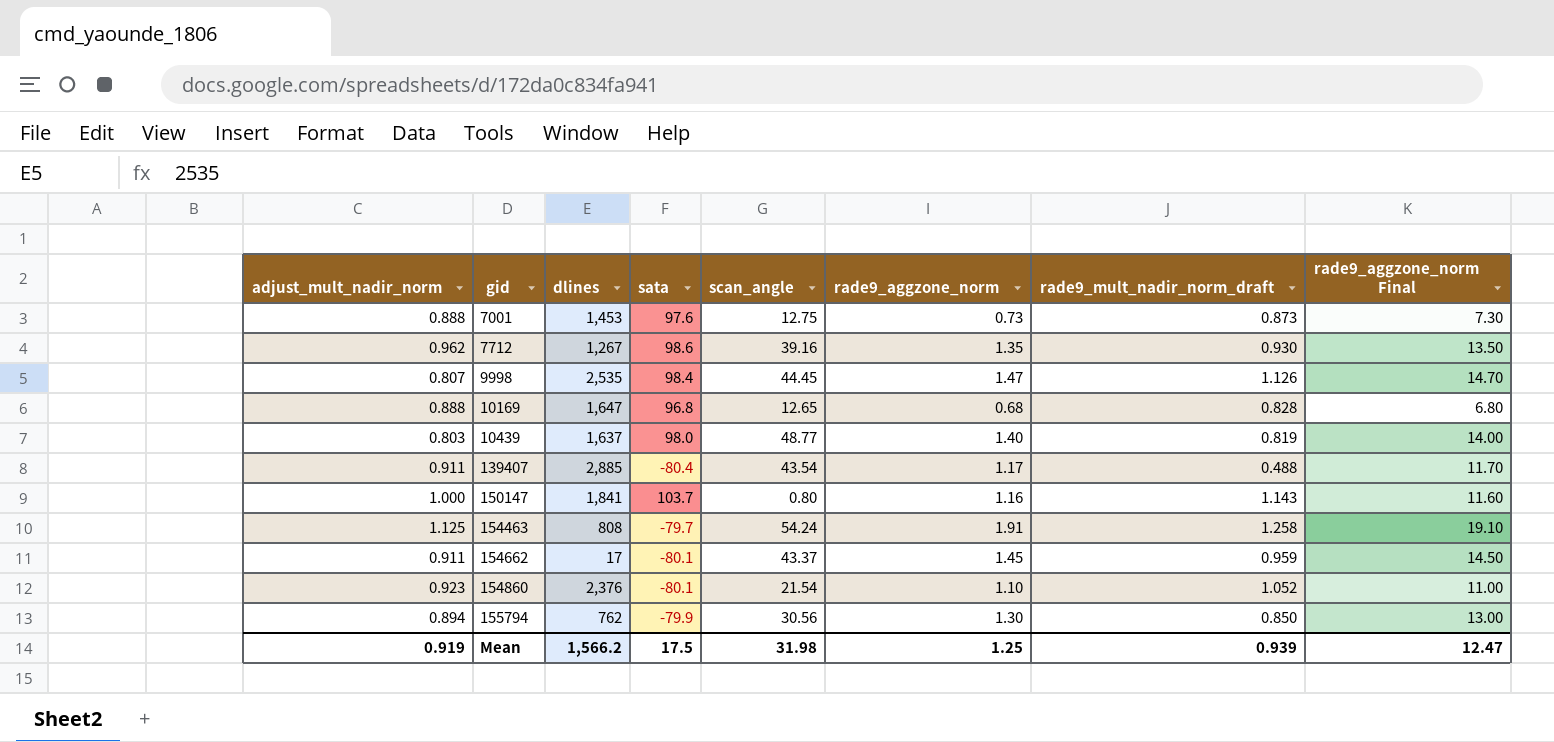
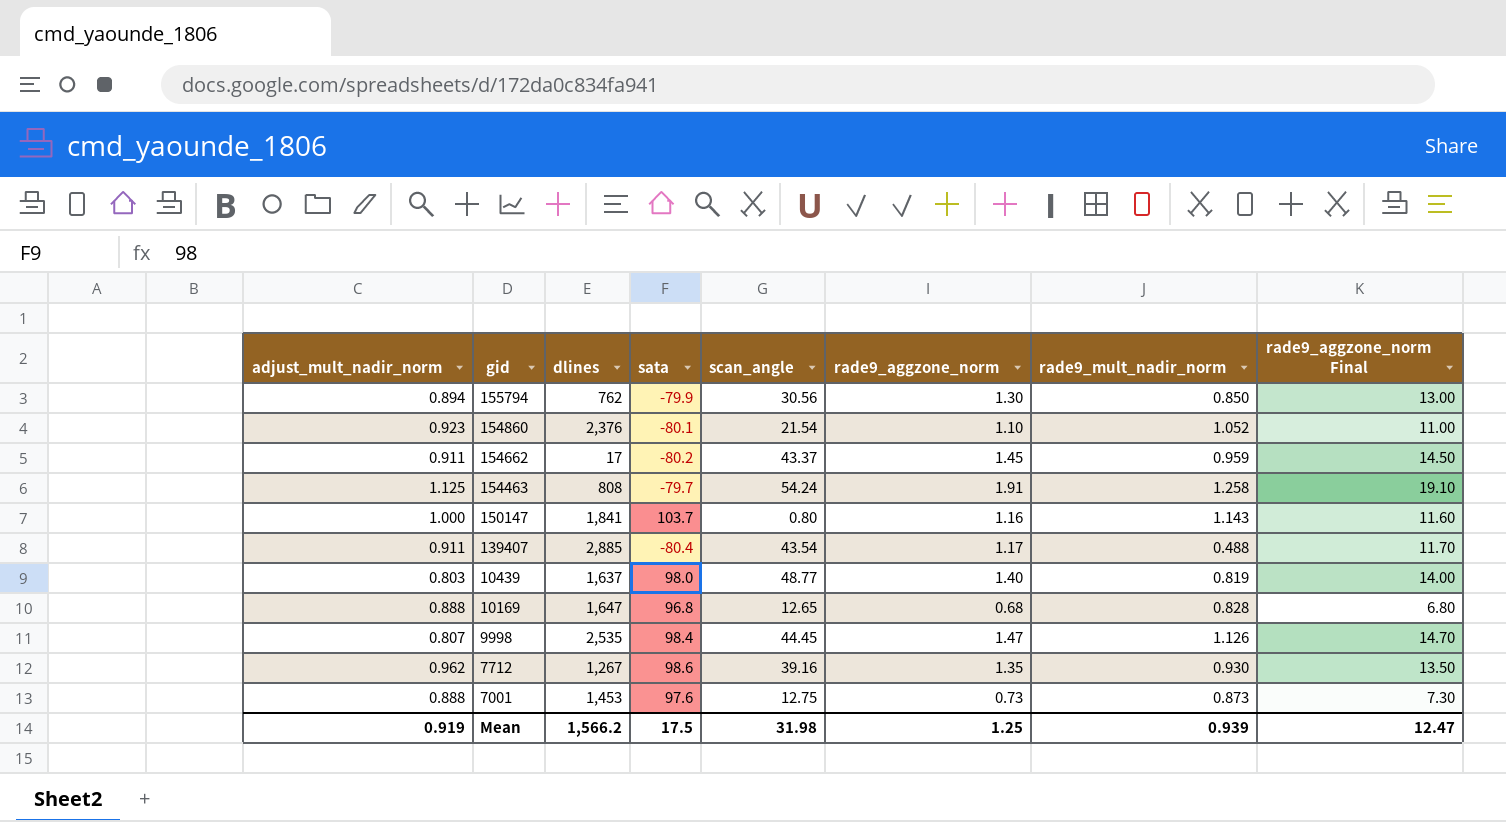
row order: gid ascending -> gid descending
column name: rade9_mult_nadir_norm_draft -> rade9_mult_nadir_norm
154662 | sata: -80.1 -> -80.2

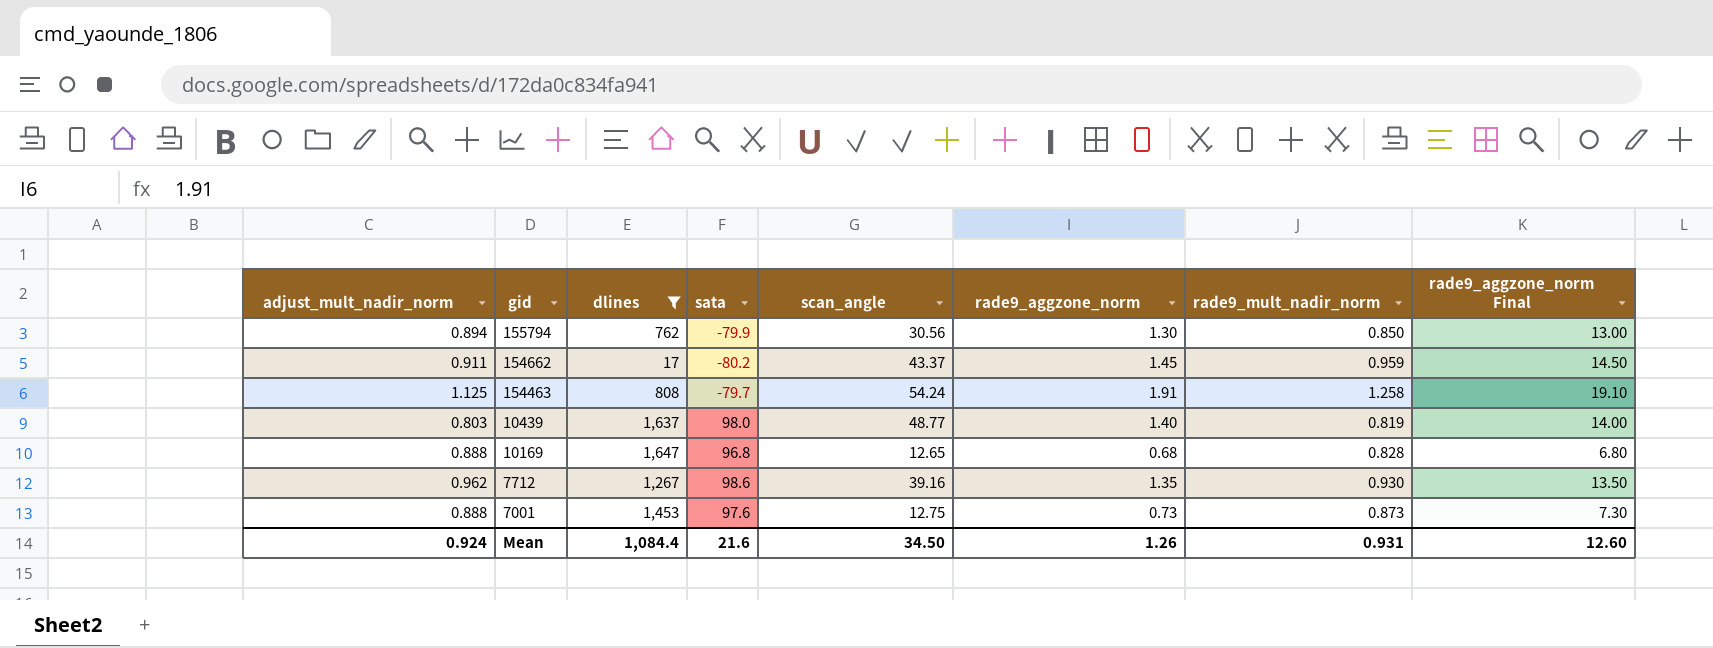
filter: none -> dlines <= 1,647
Mean | adjust_mult_nadir_norm: 0.919 -> 0.924
Mean | dlines: 1,566.2 -> 1,084.4
Mean | sata: 17.5 -> 21.6
Mean | scan_angle: 31.98 -> 34.50
Mean | rade9_aggzone_norm: 1.25 -> 1.26
Mean | rade9_mult_nadir_norm: 0.939 -> 0.931
Mean | rade9_aggzone_norm Final: 12.47 -> 12.60

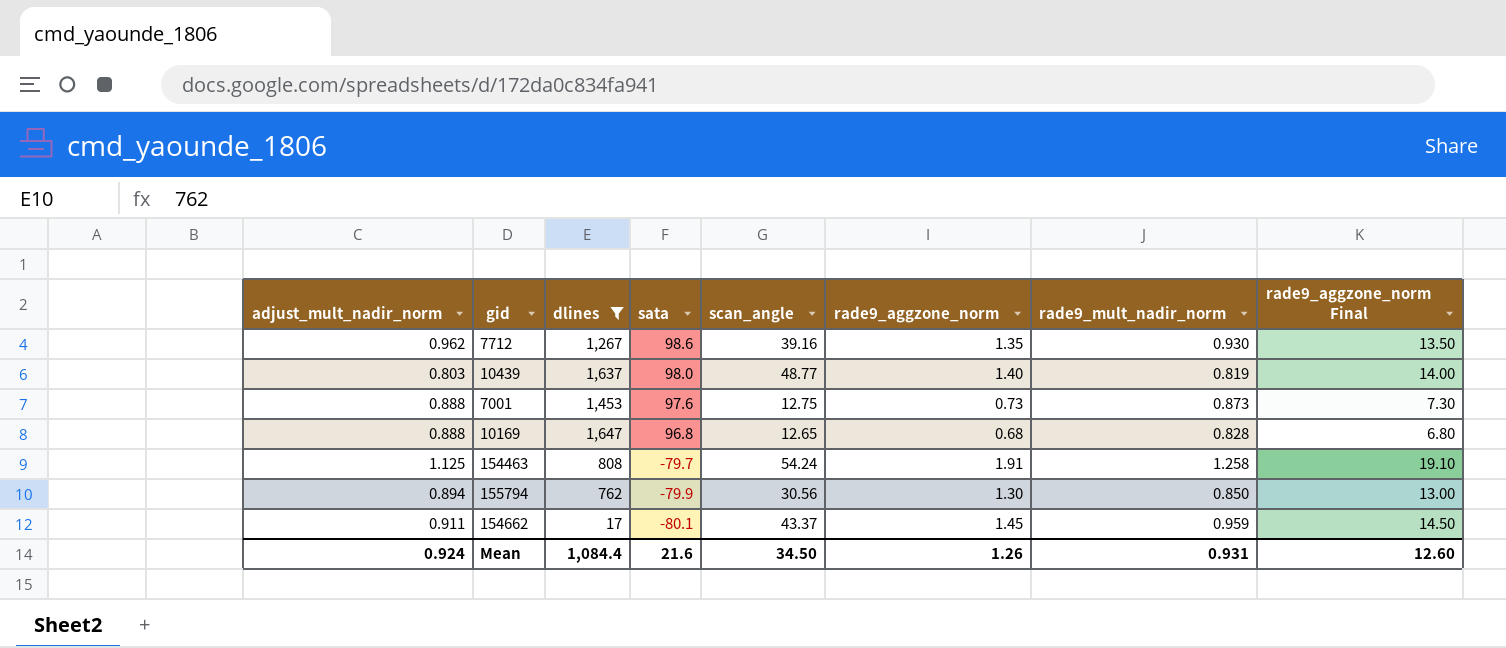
row order: gid descending -> sata descending
154662 | sata: -80.2 -> -80.1

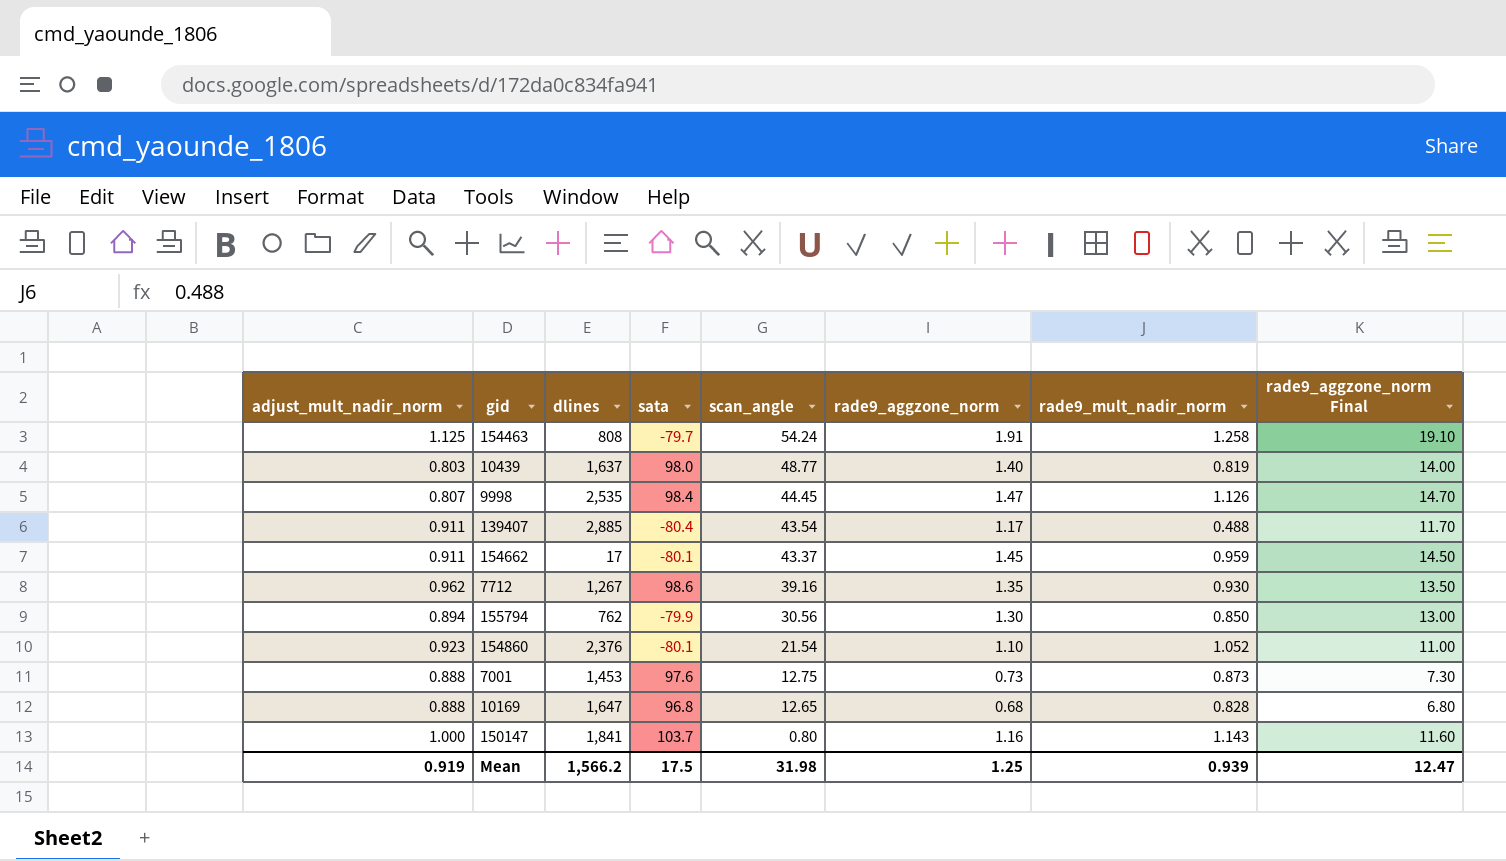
filter: dlines <= 1,647 -> none
row order: sata descending -> scan_angle descending
Mean | adjust_mult_nadir_norm: 0.924 -> 0.919
Mean | dlines: 1,084.4 -> 1,566.2
Mean | sata: 21.6 -> 17.5
Mean | scan_angle: 34.50 -> 31.98
Mean | rade9_aggzone_norm: 1.26 -> 1.25
Mean | rade9_mult_nadir_norm: 0.931 -> 0.939
Mean | rade9_aggzone_norm Final: 12.60 -> 12.47

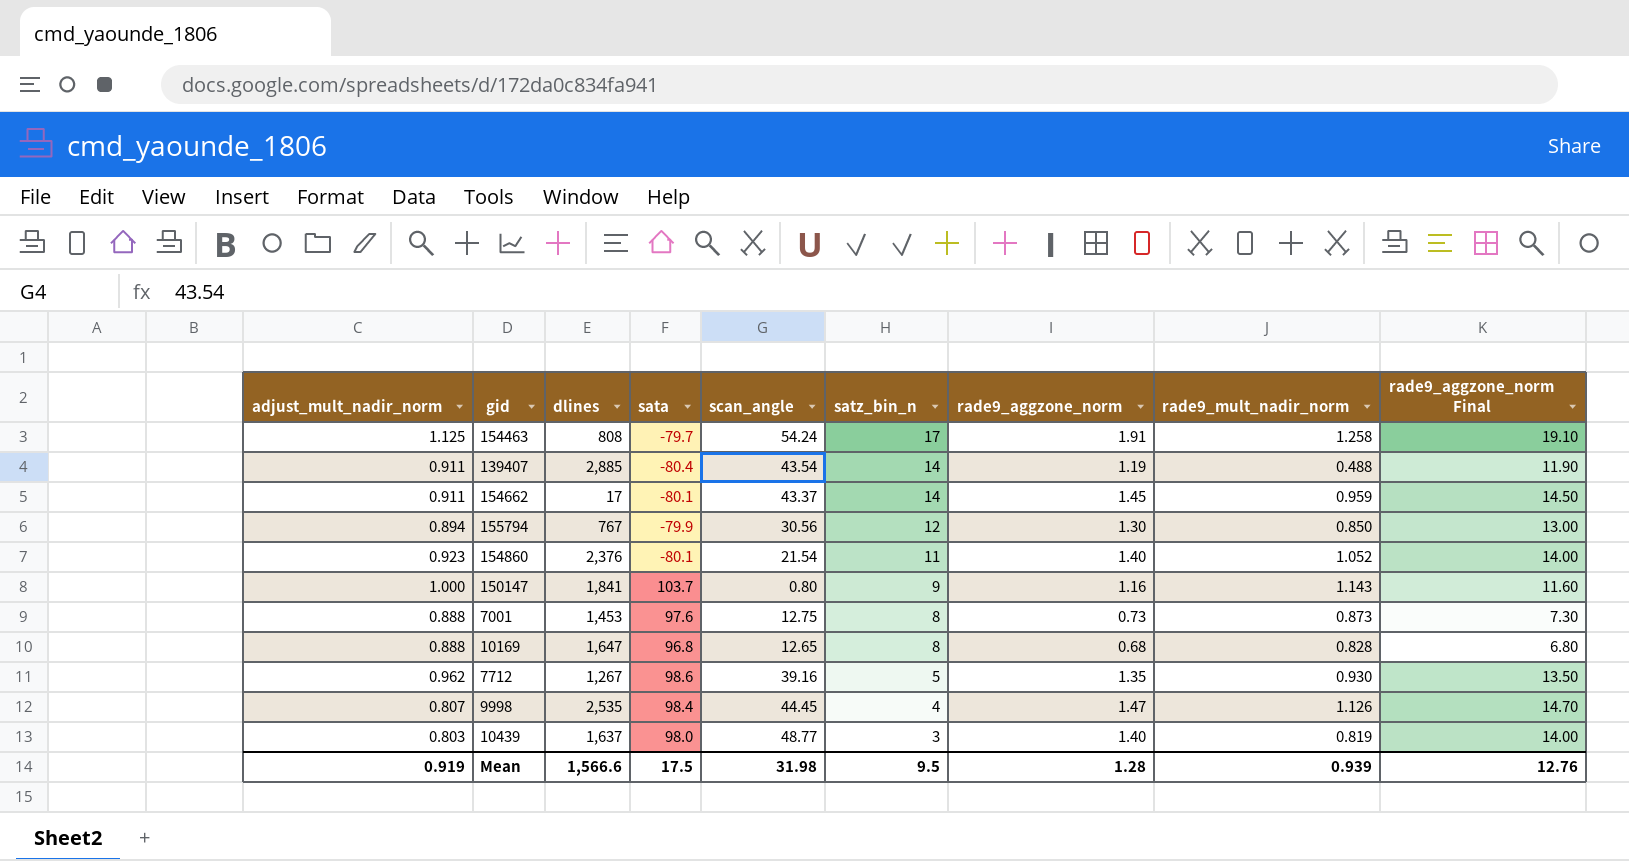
row order: scan_angle descending -> satz_bin_n descending
column satz_bin_n | position: none -> 6
139407 | rade9_aggzone_norm: 1.17 -> 1.19
139407 | rade9_aggzone_norm Final: 11.70 -> 11.90
155794 | dlines: 762 -> 767
154860 | rade9_aggzone_norm: 1.10 -> 1.40
154860 | rade9_aggzone_norm Final: 11.00 -> 14.00
Mean | dlines: 1,566.2 -> 1,566.6
Mean | rade9_aggzone_norm: 1.25 -> 1.28
Mean | rade9_aggzone_norm Final: 12.47 -> 12.76

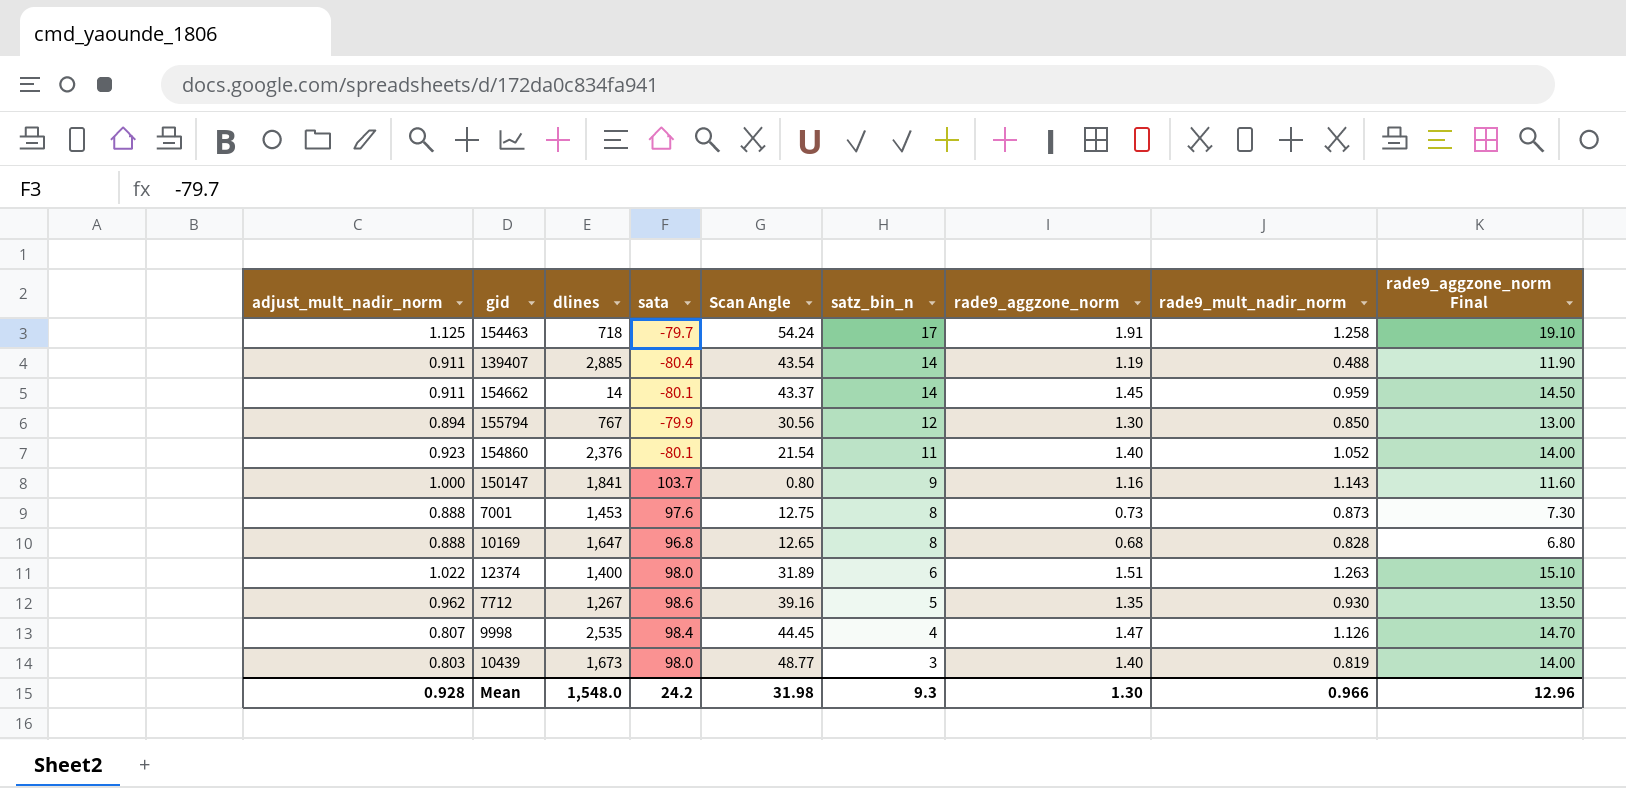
column name: scan_angle -> Scan Angle
154463 | dlines: 808 -> 718
154662 | dlines: 17 -> 14
row 12374: none -> 1.022 | 1,400 | 98.0 | 31.89 | 6 | 1.51 | 1.263 | 15.10
10439 | dlines: 1,637 -> 1,673
Mean | adjust_mult_nadir_norm: 0.919 -> 0.928
Mean | dlines: 1,566.6 -> 1,548.0
Mean | sata: 17.5 -> 24.2
Mean | satz_bin_n: 9.5 -> 9.3
Mean | rade9_aggzone_norm: 1.28 -> 1.30
Mean | rade9_mult_nadir_norm: 0.939 -> 0.966
Mean | rade9_aggzone_norm Final: 12.76 -> 12.96

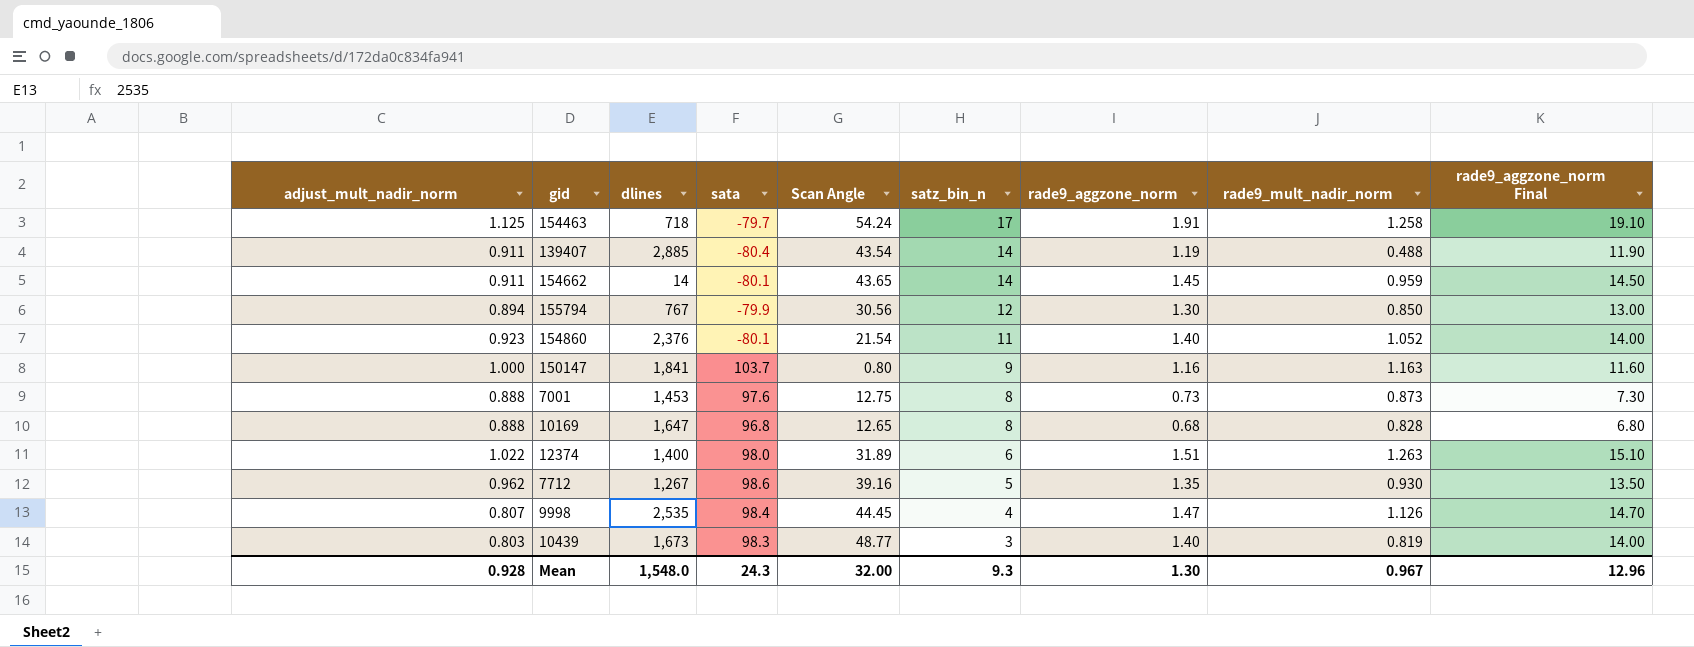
154662 | Scan Angle: 43.37 -> 43.65
150147 | rade9_mult_nadir_norm: 1.143 -> 1.163
10439 | sata: 98.0 -> 98.3
Mean | sata: 24.2 -> 24.3
Mean | Scan Angle: 31.98 -> 32.00
Mean | rade9_mult_nadir_norm: 0.966 -> 0.967

